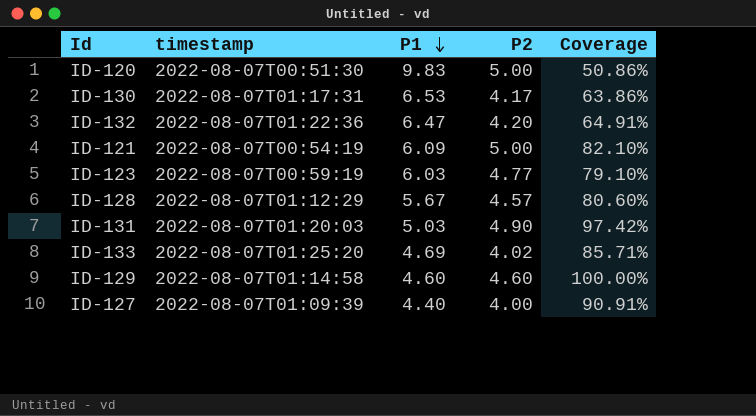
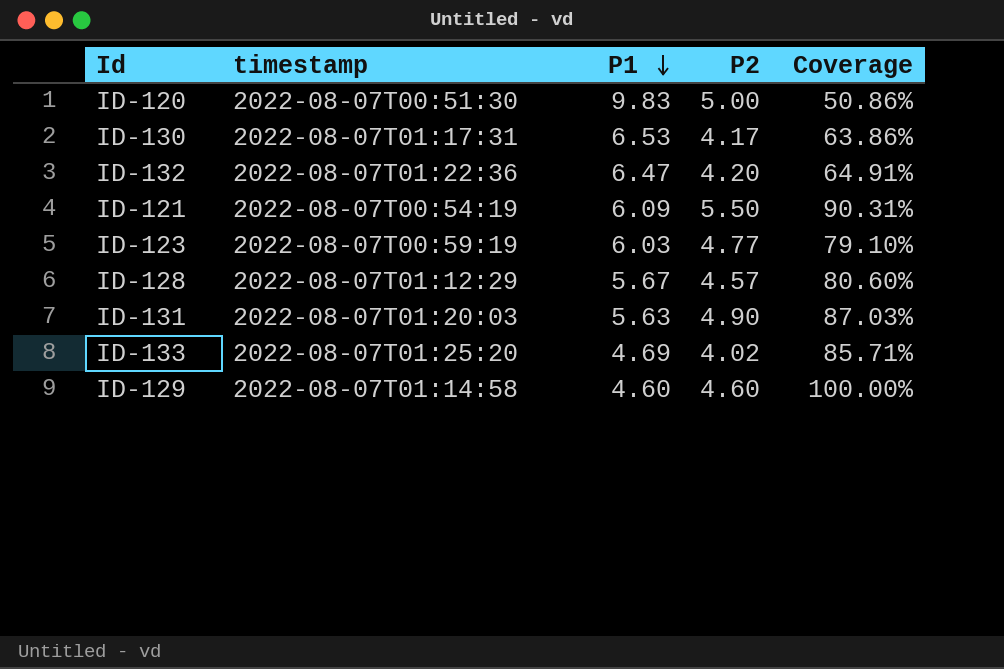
row ID-127: 2022-08-07T01:09:39 | 4.40 | 4.00 | 90.91% -> none
ID-121 | P2: 5.00 -> 5.50
ID-121 | Coverage: 82.10% -> 90.31%
ID-131 | P1: 5.03 -> 5.63
ID-131 | Coverage: 97.42% -> 87.03%

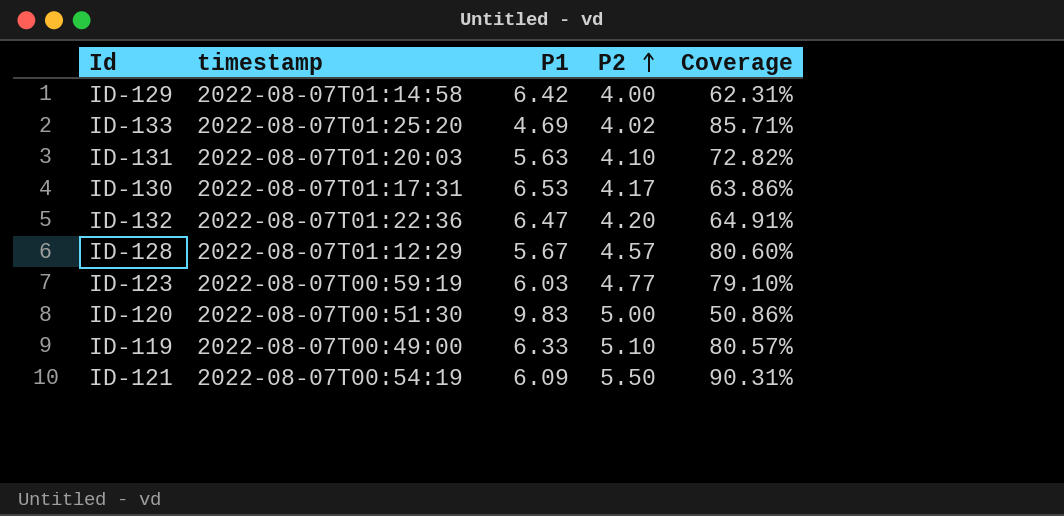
row order: P1 descending -> P2 ascending
ID-129 | P1: 4.60 -> 6.42
ID-129 | P2: 4.60 -> 4.00
ID-129 | Coverage: 100.00% -> 62.31%
ID-131 | P2: 4.90 -> 4.10
ID-131 | Coverage: 87.03% -> 72.82%
row ID-119: none -> 2022-08-07T00:49:00 | 6.33 | 5.10 | 80.57%

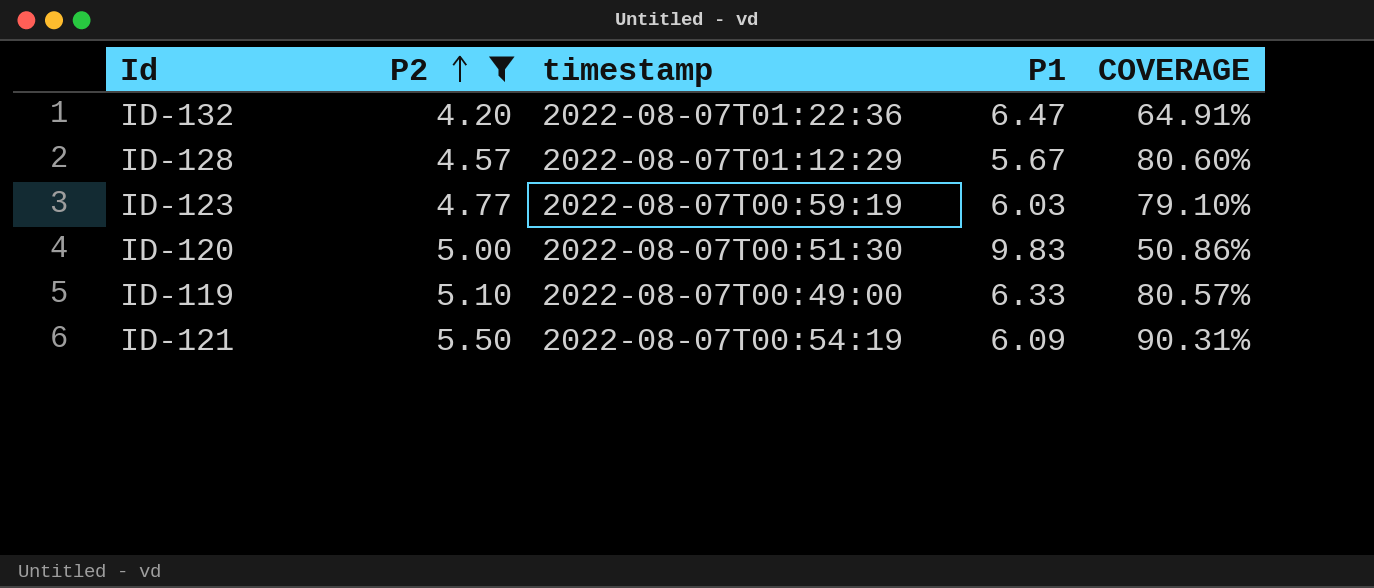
filter: none -> P2 >= 4.20
column P2 | position: 4 -> 2
column name: Coverage -> COVERAGE

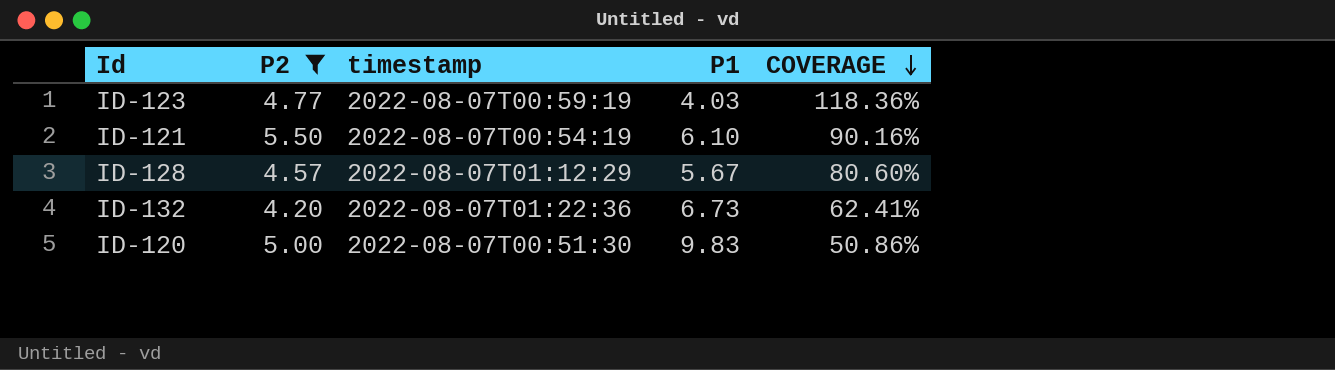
row order: P2 ascending -> COVERAGE descending
row ID-119: 5.10 | 2022-08-07T00:49:00 | 6.33 | 80.57% -> none
ID-123 | P1: 6.03 -> 4.03
ID-123 | COVERAGE: 79.10% -> 118.36%
ID-121 | P1: 6.09 -> 6.10
ID-121 | COVERAGE: 90.31% -> 90.16%
ID-132 | P1: 6.47 -> 6.73
ID-132 | COVERAGE: 64.91% -> 62.41%

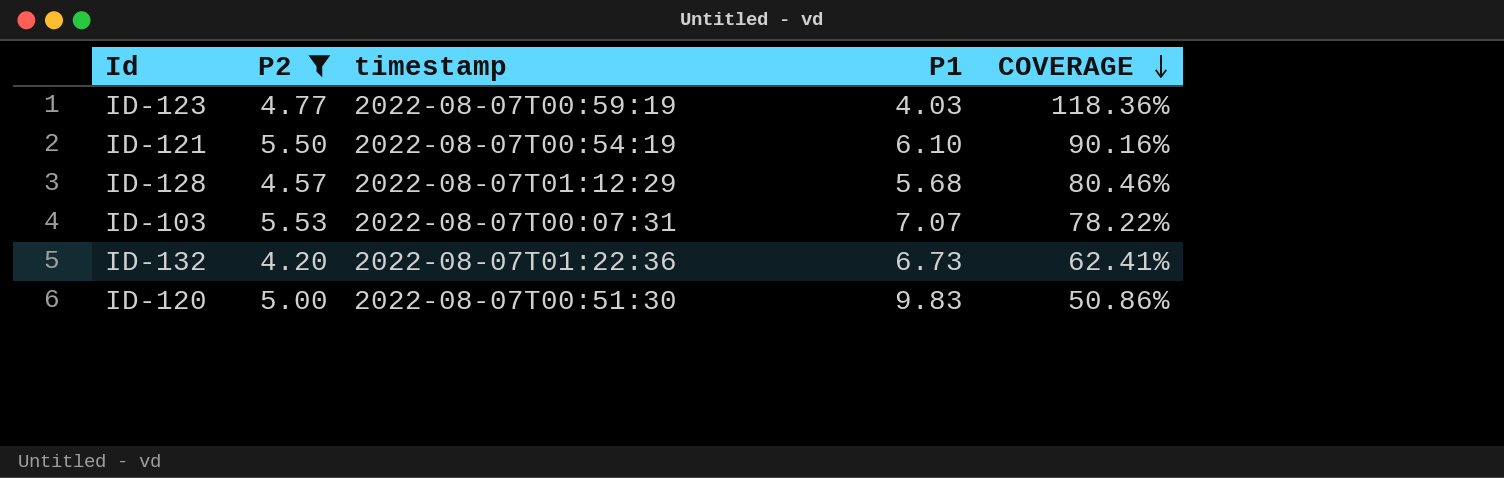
ID-128 | P1: 5.67 -> 5.68
ID-128 | COVERAGE: 80.60% -> 80.46%
row ID-103: none -> 5.53 | 2022-08-07T00:07:31 | 7.07 | 78.22%

